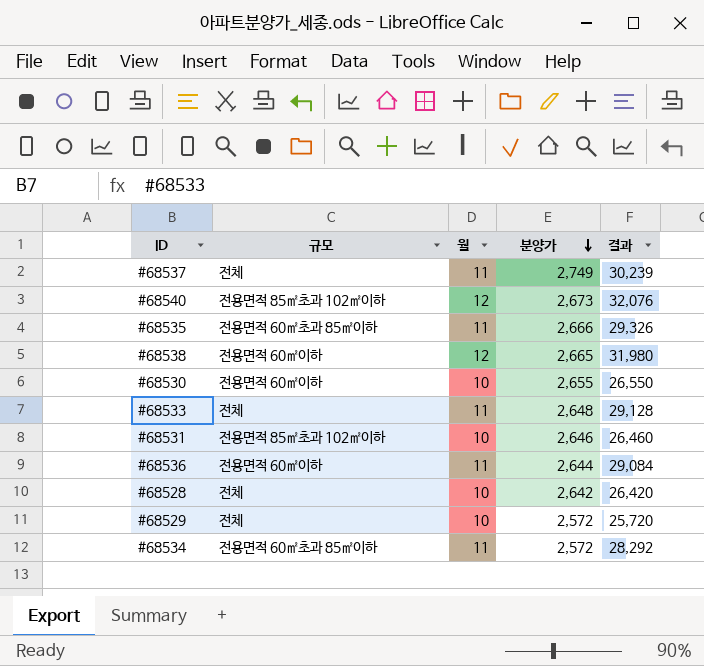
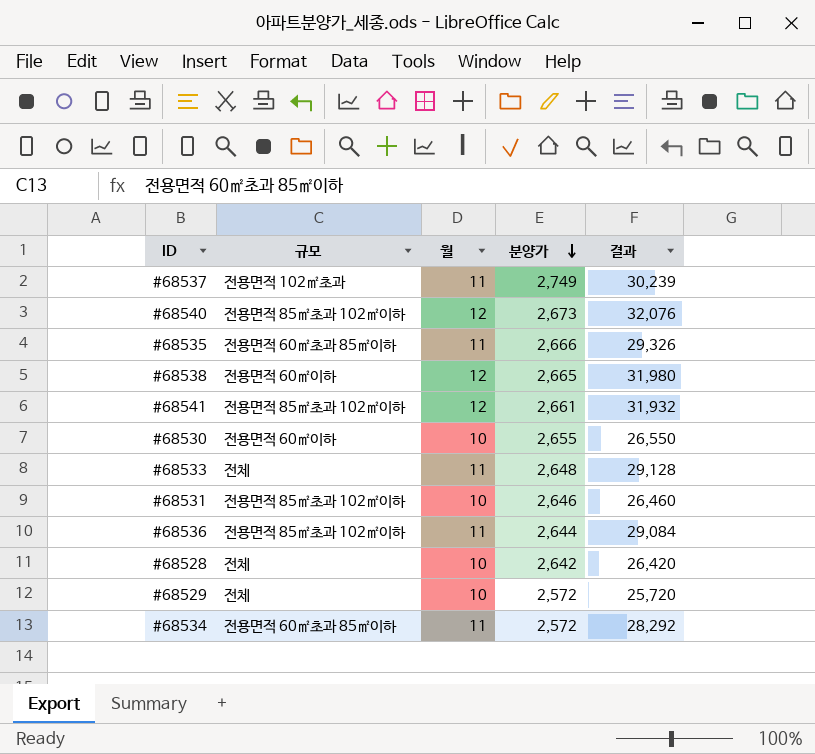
#68537 | 규모: 전체 -> 전용면적 102㎡초과
row #68541: none -> 전용면적 85㎡초과 102㎡이하 | 12 | 2,661 | 31,932
#68536 | 규모: 전용면적 60㎡이하 -> 전용면적 85㎡초과 102㎡이하

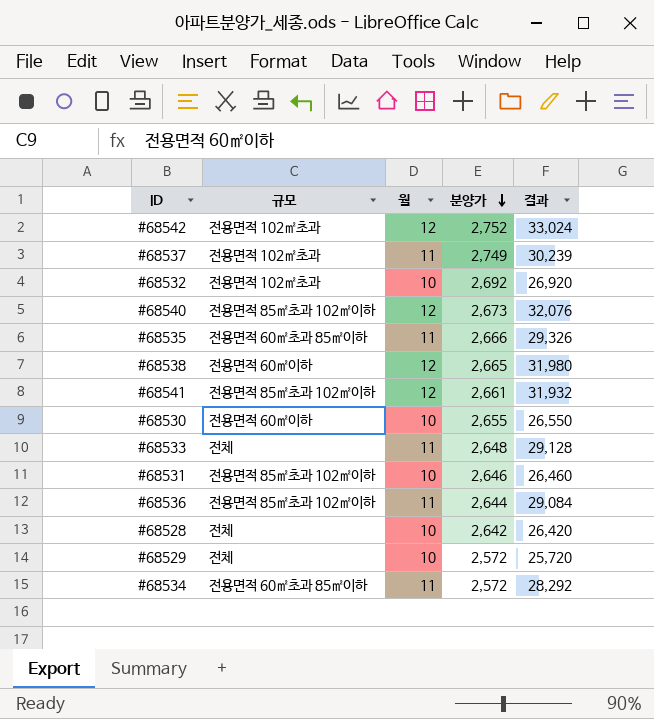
row #68542: none -> 전용면적 102㎡초과 | 12 | 2,752 | 33,024
row #68532: none -> 전용면적 102㎡초과 | 10 | 2,692 | 26,920

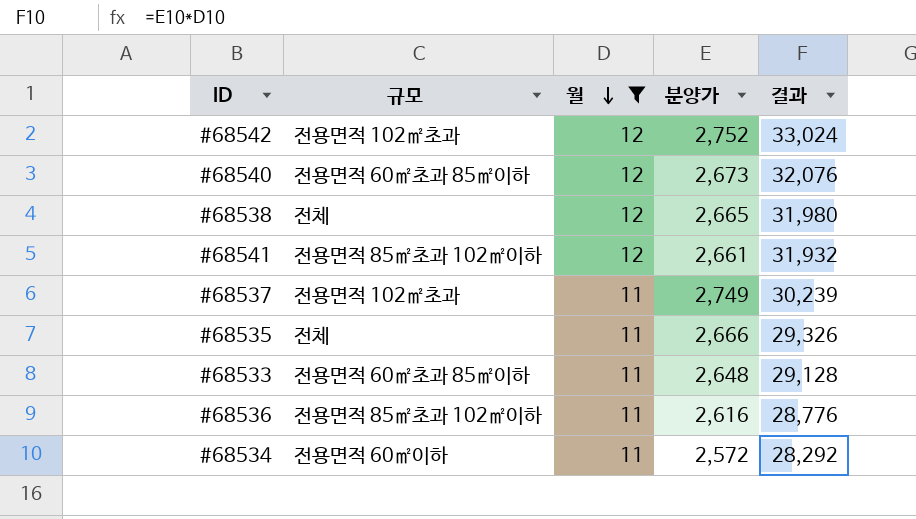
filter: none -> 월 != 10
row order: 분양가 descending -> 월 descending
#68540 | 규모: 전용면적 85㎡초과 102㎡이하 -> 전용면적 60㎡초과 85㎡이하
#68538 | 규모: 전용면적 60㎡이하 -> 전체
#68535 | 규모: 전용면적 60㎡초과 85㎡이하 -> 전체
#68533 | 규모: 전체 -> 전용면적 60㎡초과 85㎡이하
#68536 | 분양가: 2,644 -> 2,616
#68536 | 결과: 29,084 -> 28,776
#68534 | 규모: 전용면적 60㎡초과 85㎡이하 -> 전용면적 60㎡이하

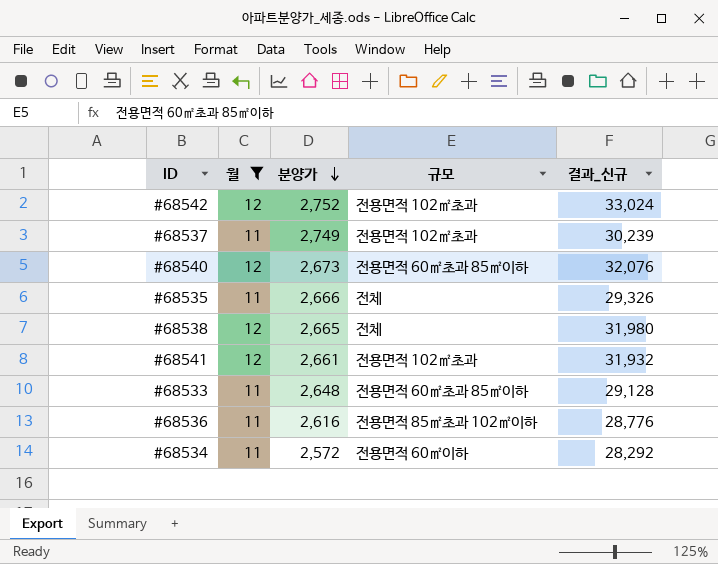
row order: 월 descending -> 분양가 descending
column 규모 | position: 2 -> 4
column name: 결과 -> 결과_신규
#68541 | 규모: 전용면적 85㎡초과 102㎡이하 -> 전용면적 102㎡초과

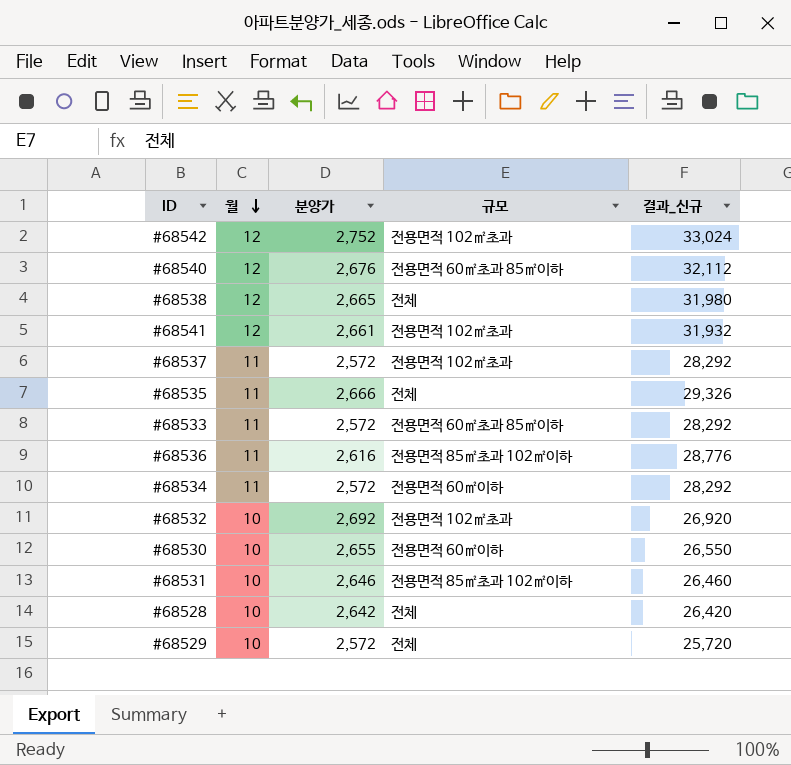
filter: 월 != 10 -> none
row order: 분양가 descending -> 월 descending
#68540 | 분양가: 2,673 -> 2,676
#68540 | 결과_신규: 32,076 -> 32,112
#68537 | 분양가: 2,749 -> 2,572
#68537 | 결과_신규: 30,239 -> 28,292
#68533 | 분양가: 2,648 -> 2,572
#68533 | 결과_신규: 29,128 -> 28,292

